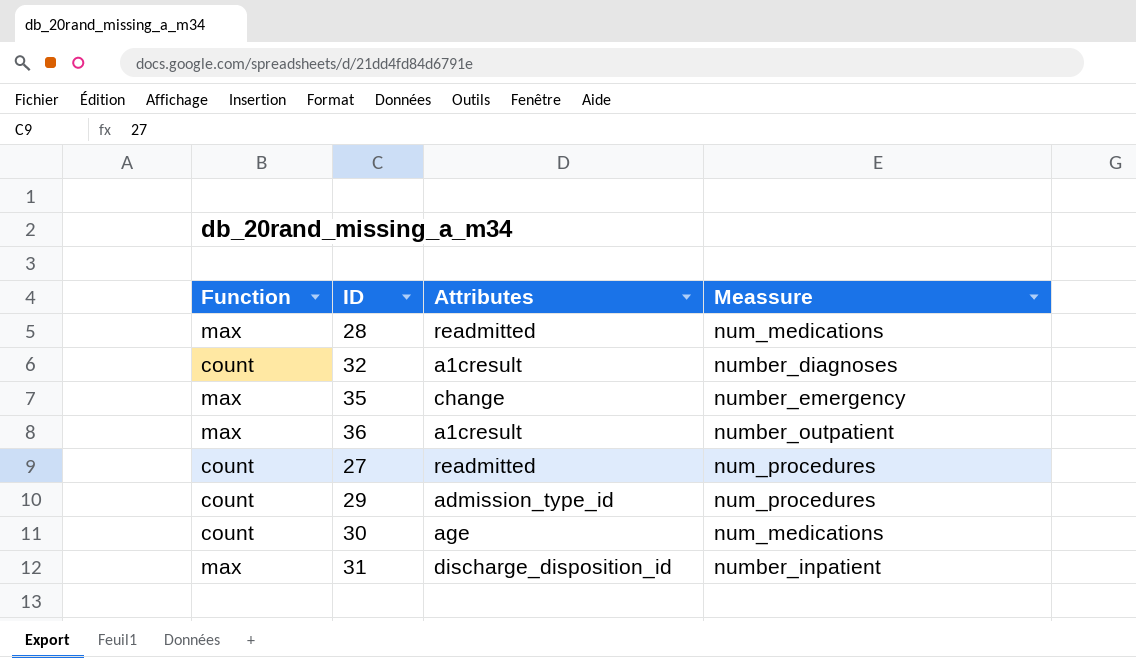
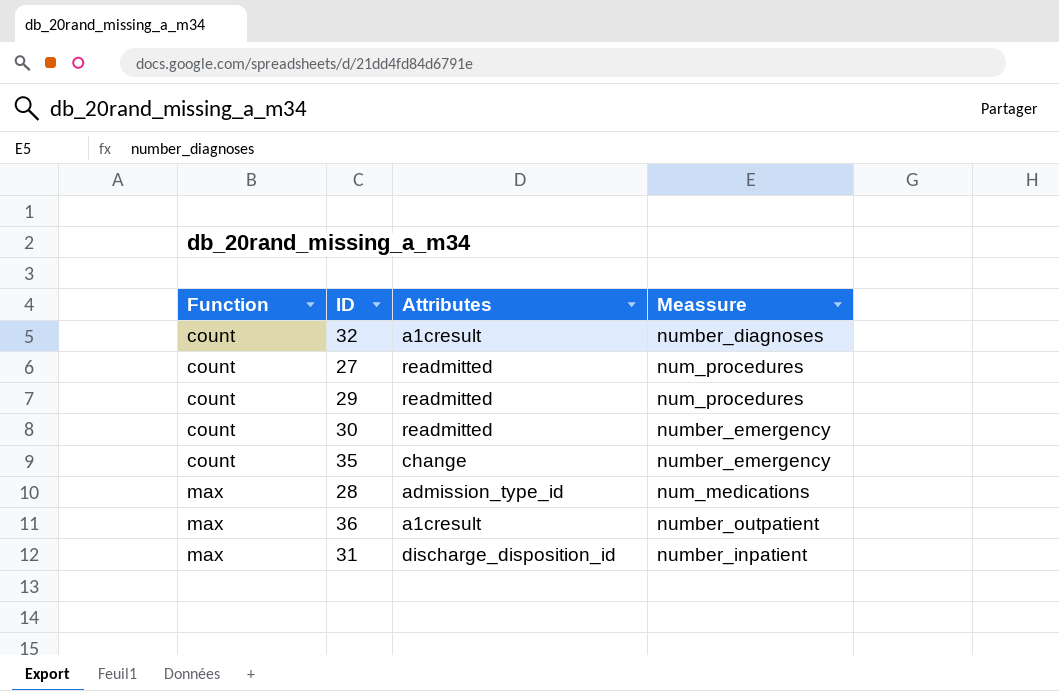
row order: none -> Function ascending
29 | Attributes: admission_type_id -> readmitted
30 | Attributes: age -> readmitted
30 | Meassure: num_medications -> number_emergency
35 | Function: max -> count
28 | Attributes: readmitted -> admission_type_id

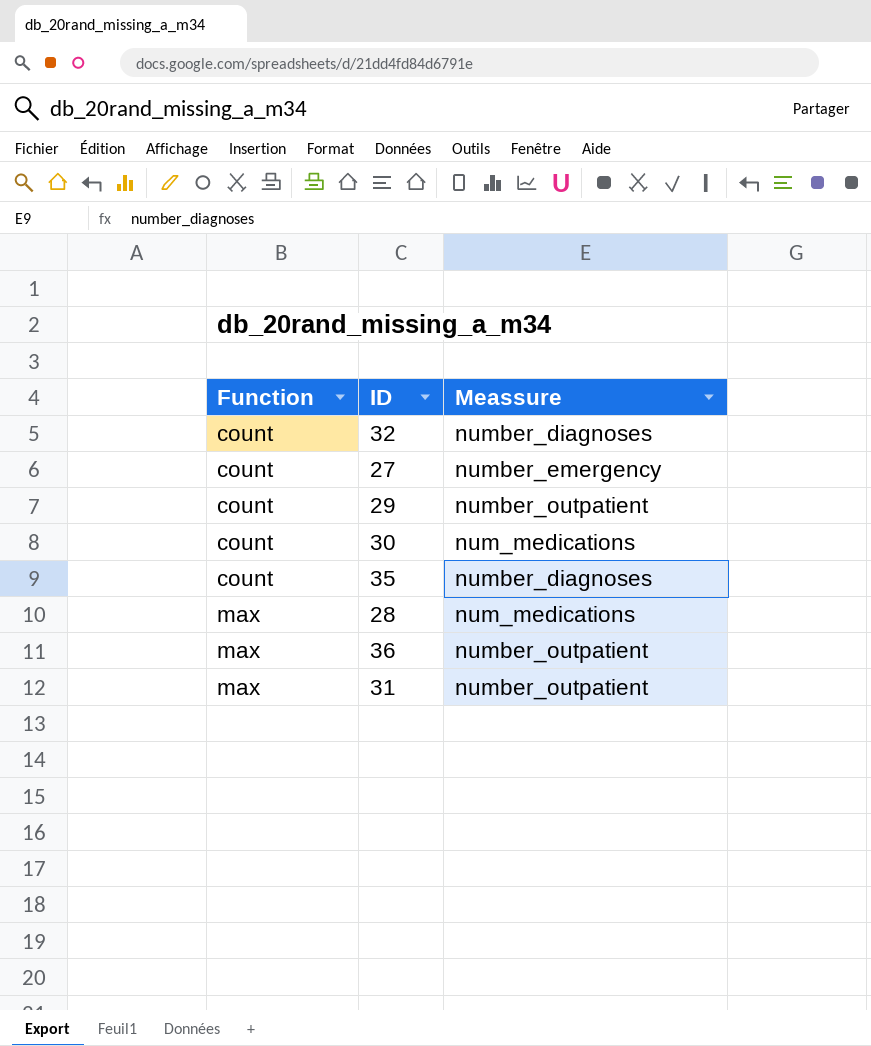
column Attributes | position: 3 -> none
27 | Meassure: num_procedures -> number_emergency
29 | Meassure: num_procedures -> number_outpatient
30 | Meassure: number_emergency -> num_medications
35 | Meassure: number_emergency -> number_diagnoses
31 | Meassure: number_inpatient -> number_outpatient

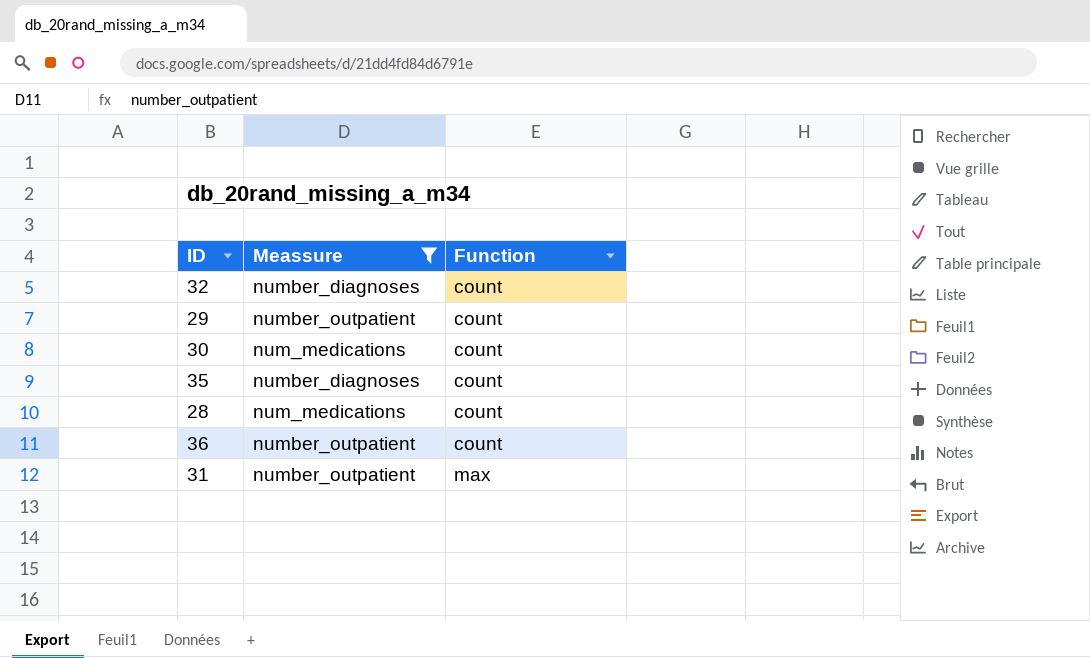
filter: none -> Meassure != number_emergency
column Function | position: 1 -> 3
28 | Function: max -> count
36 | Function: max -> count

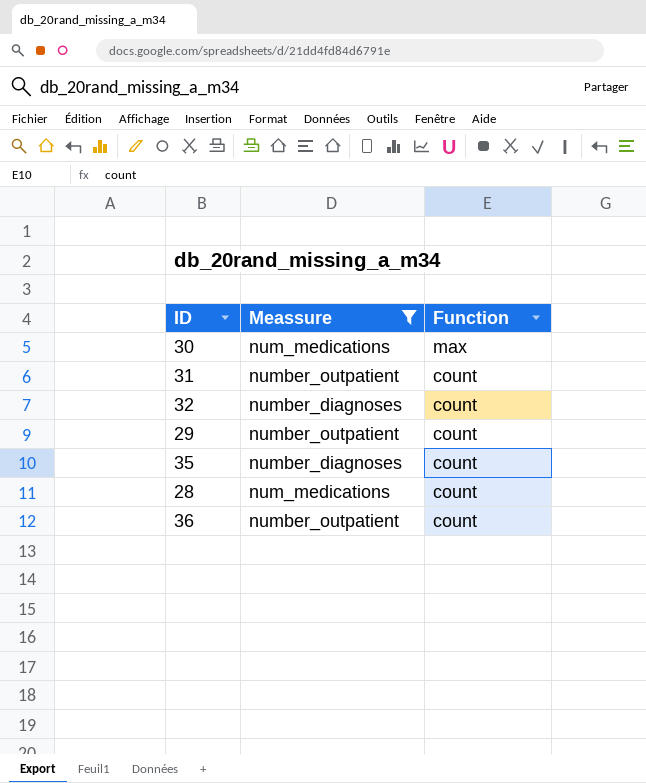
row order: Function ascending -> Function descending
30 | Function: count -> max
31 | Function: max -> count

